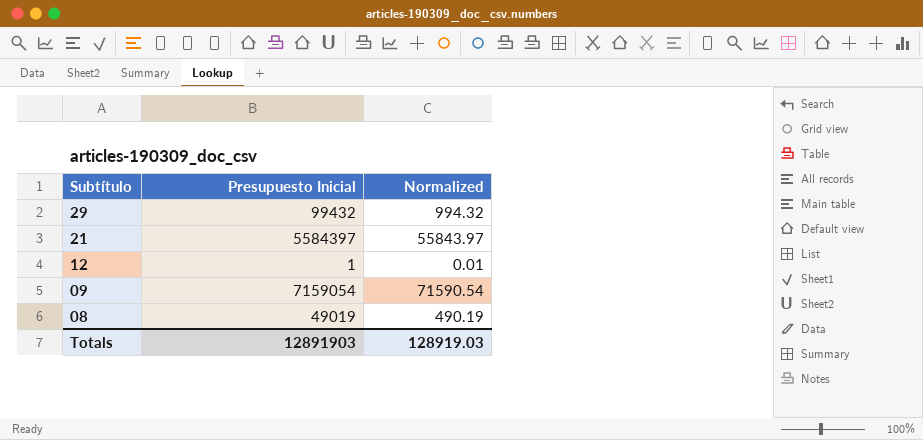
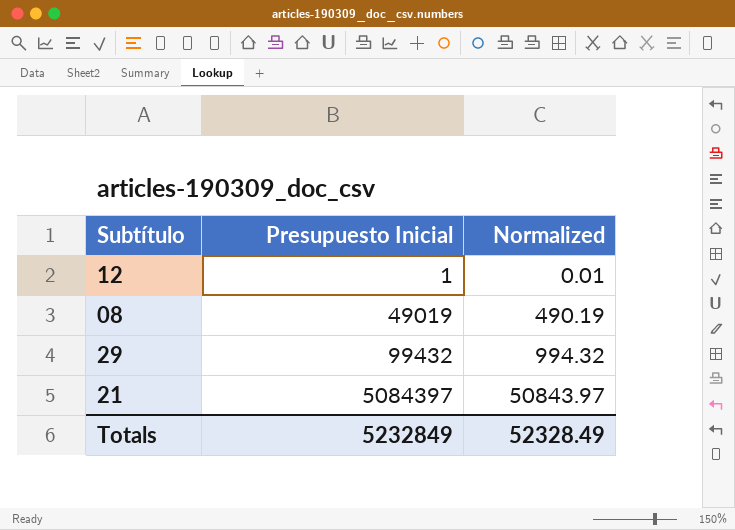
row order: Subtítulo descending -> Presupuesto Inicial ascending
row 09: 7159054 | 71590.54 -> none
21 | Presupuesto Inicial: 5584397 -> 5084397
21 | Normalized: 55843.97 -> 50843.97
Totals | Presupuesto Inicial: 12891903 -> 5232849
Totals | Normalized: 128919.03 -> 52328.49

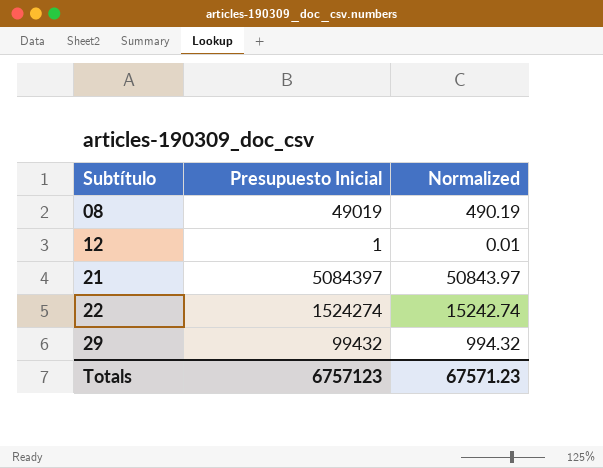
row order: Presupuesto Inicial ascending -> Subtítulo ascending
row 22: none -> 1524274 | 15242.74
Totals | Presupuesto Inicial: 5232849 -> 6757123
Totals | Normalized: 52328.49 -> 67571.23

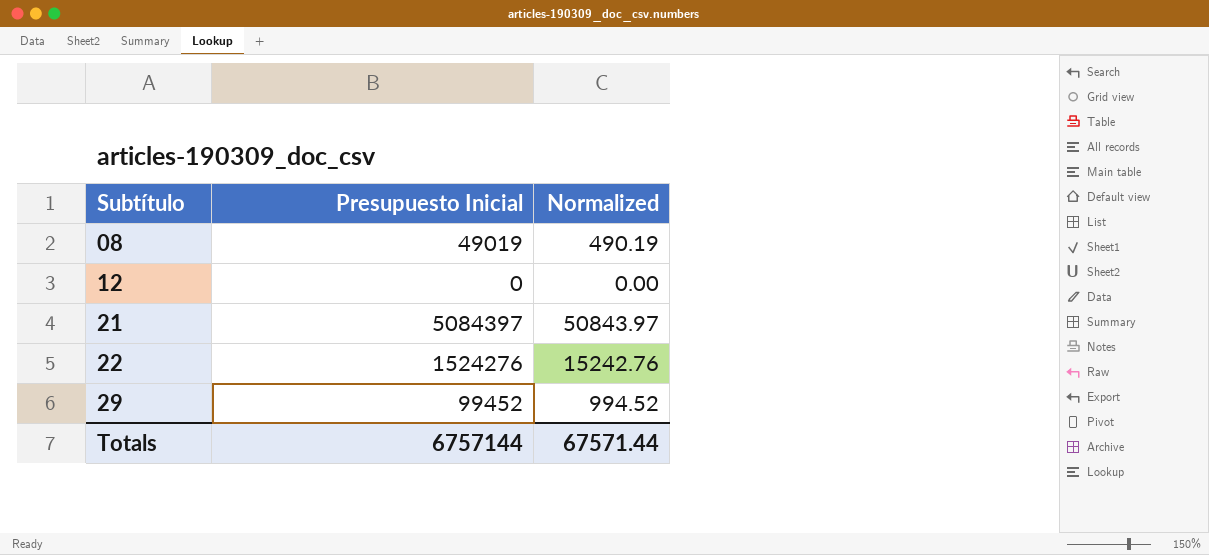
12 | Presupuesto Inicial: 1 -> 0
12 | Normalized: 0.01 -> 0.00
22 | Presupuesto Inicial: 1524274 -> 1524276
22 | Normalized: 15242.74 -> 15242.76
29 | Presupuesto Inicial: 99432 -> 99452
29 | Normalized: 994.32 -> 994.52
Totals | Presupuesto Inicial: 6757123 -> 6757144
Totals | Normalized: 67571.23 -> 67571.44

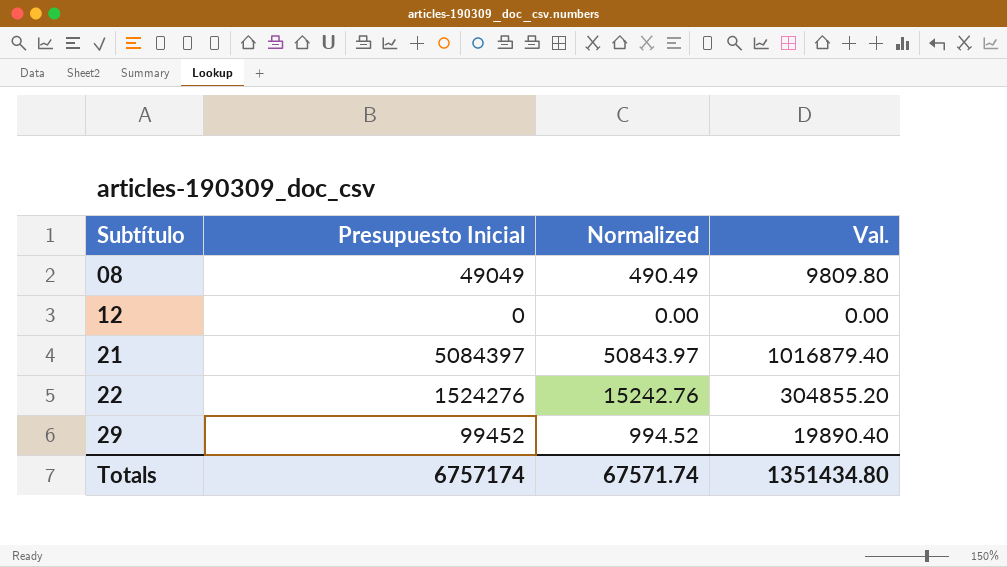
column Val. | formula: none -> [Presupuesto Inicial] * 0.2
08 | Presupuesto Inicial: 49019 -> 49049
08 | Normalized: 490.19 -> 490.49
Totals | Presupuesto Inicial: 6757144 -> 6757174
Totals | Normalized: 67571.44 -> 67571.74

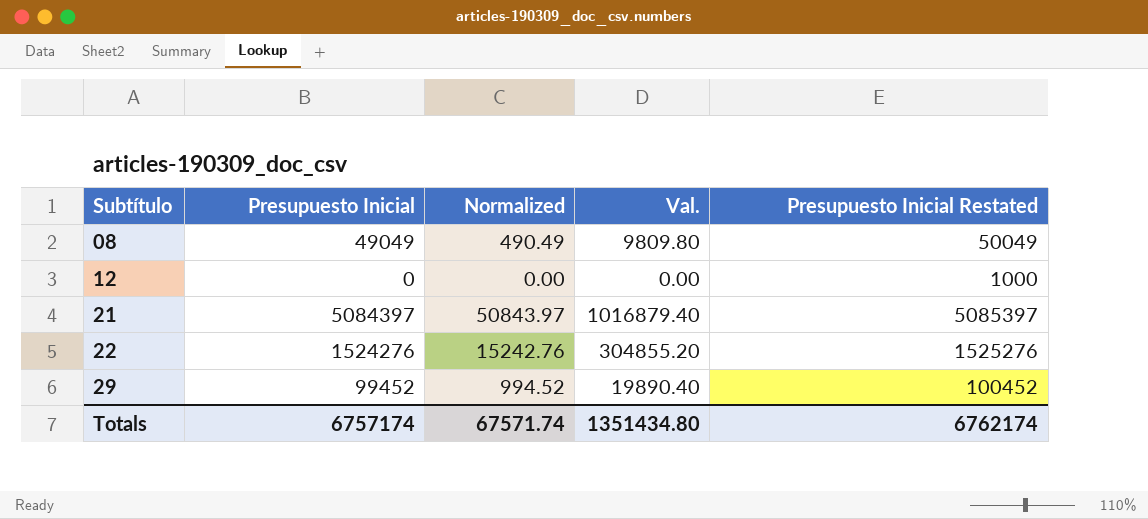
column Presupuesto Inicial Restated | formula: none -> [Presupuesto Inicial] + 1000

